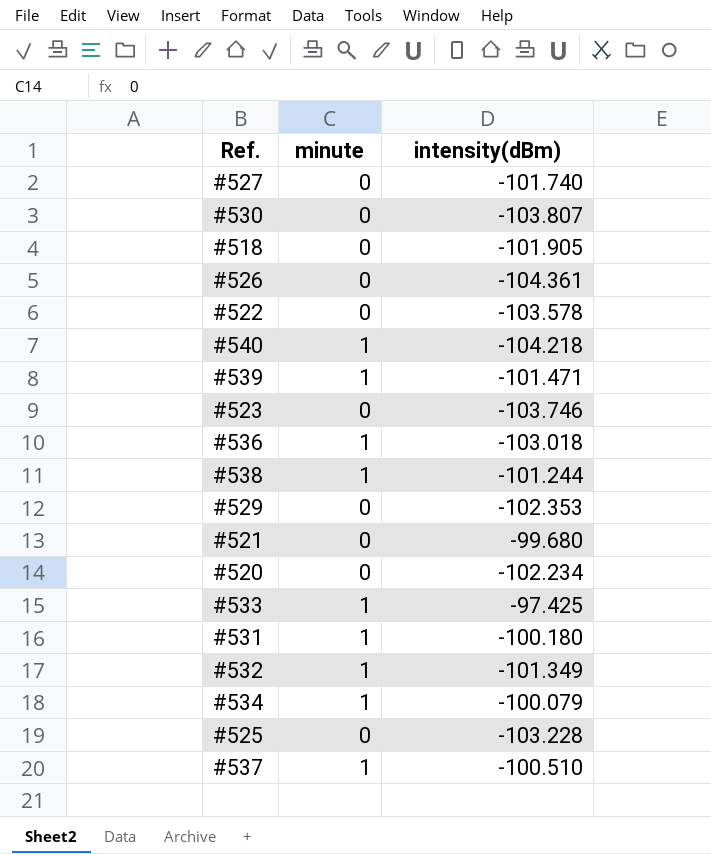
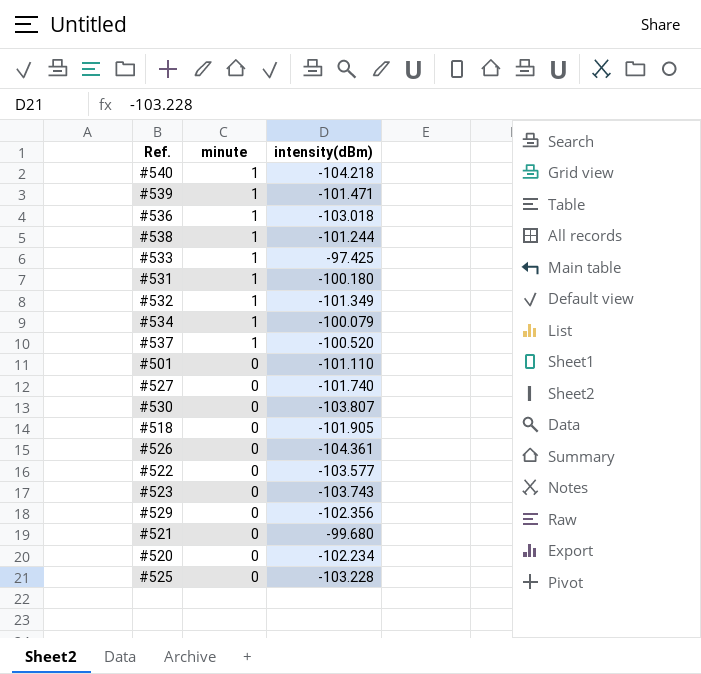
row order: none -> minute descending
#537 | intensity(dBm): -100.510 -> -100.520
row #501: none -> 0 | -101.110
#522 | intensity(dBm): -103.578 -> -103.577
#523 | intensity(dBm): -103.746 -> -103.743
#529 | intensity(dBm): -102.353 -> -102.356

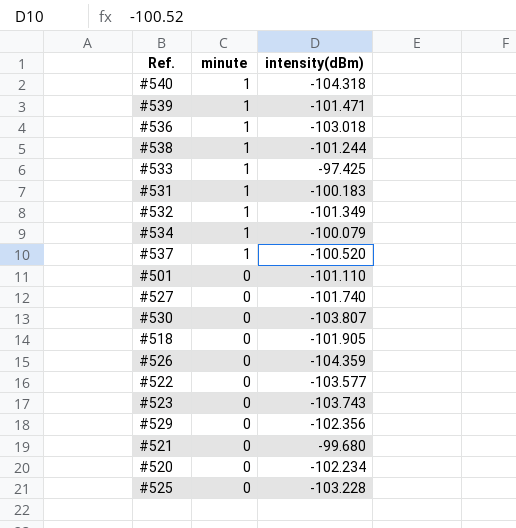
#540 | intensity(dBm): -104.218 -> -104.318
#531 | intensity(dBm): -100.180 -> -100.183
#526 | intensity(dBm): -104.361 -> -104.359

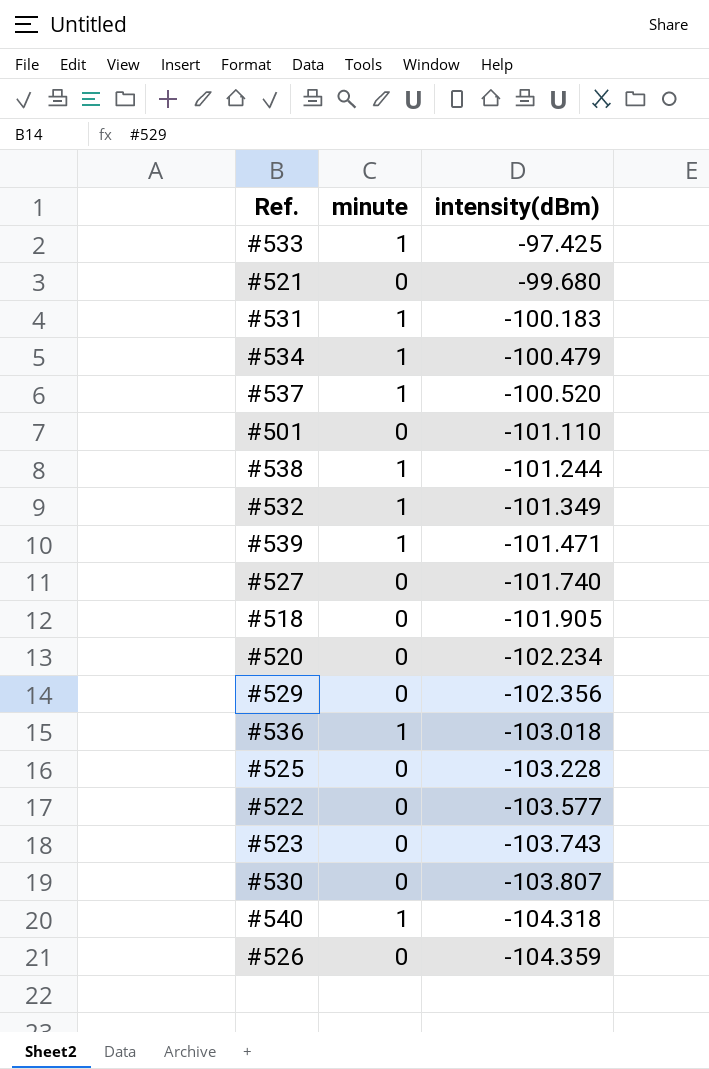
row order: minute descending -> intensity(dBm) descending
#534 | intensity(dBm): -100.079 -> -100.479

